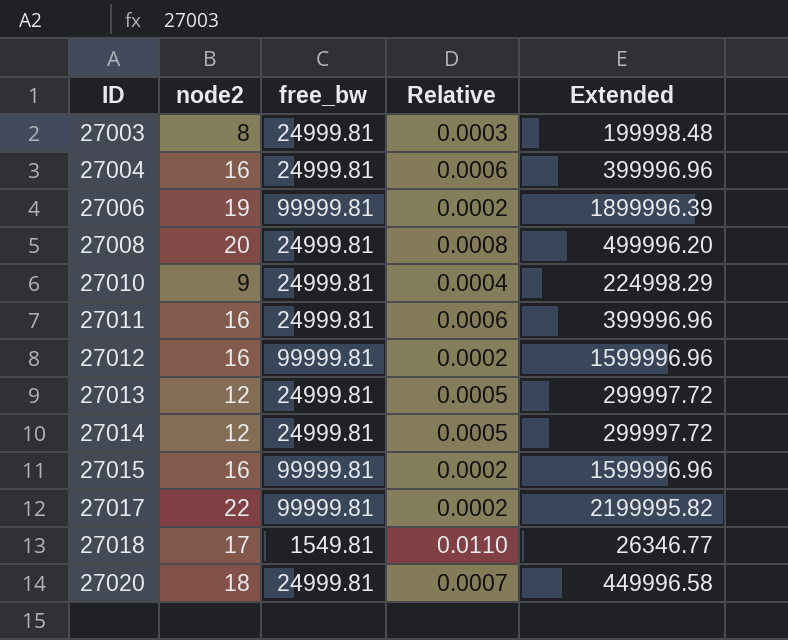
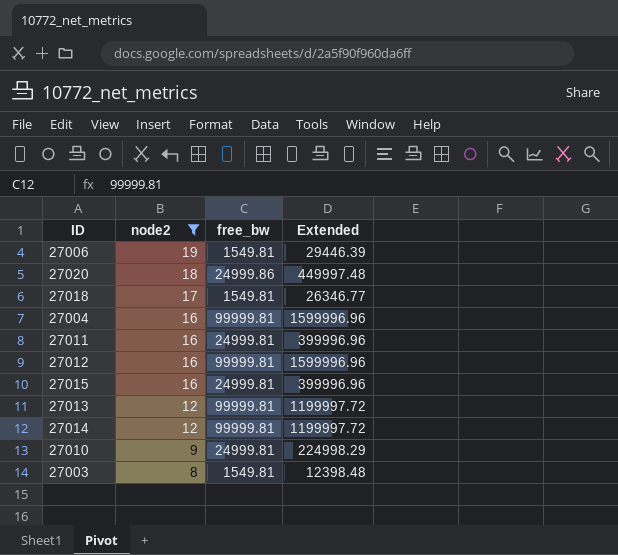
filter: none -> node2 <= 19
row order: ID ascending -> node2 descending
column Relative | formula: [node2] / [free_bw] -> none
27006 | free_bw: 99999.81 -> 1549.81
27006 | Extended: 1899996.39 -> 29446.39
27020 | free_bw: 24999.81 -> 24999.86
27020 | Extended: 449996.58 -> 449997.48
27004 | free_bw: 24999.81 -> 99999.81
27004 | Extended: 399996.96 -> 1599996.96
27015 | free_bw: 99999.81 -> 24999.81
27015 | Extended: 1599996.96 -> 399996.96
27013 | free_bw: 24999.81 -> 99999.81
27013 | Extended: 299997.72 -> 1199997.72
27014 | free_bw: 24999.81 -> 99999.81
27014 | Extended: 299997.72 -> 1199997.72
27003 | free_bw: 24999.81 -> 1549.81
27003 | Extended: 199998.48 -> 12398.48

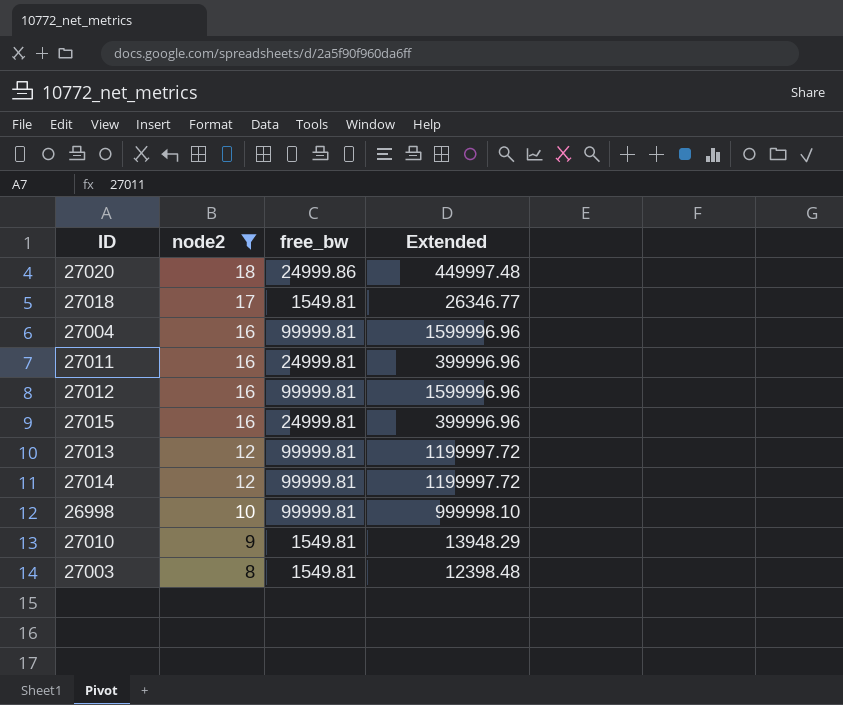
row 27006: 19 | 1549.81 | 29446.39 -> none
row 26998: none -> 10 | 99999.81 | 999998.10
27010 | free_bw: 24999.81 -> 1549.81
27010 | Extended: 224998.29 -> 13948.29

